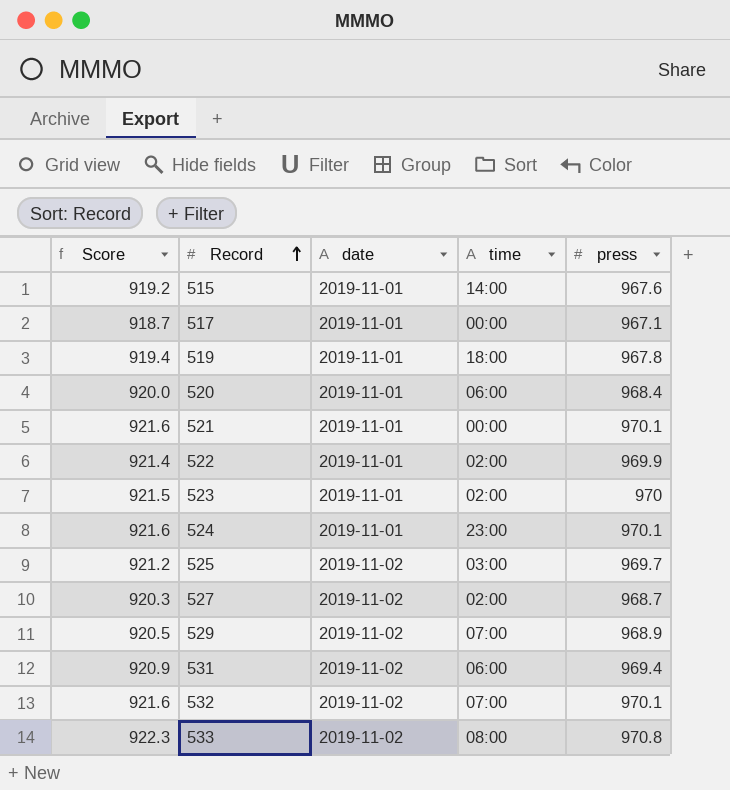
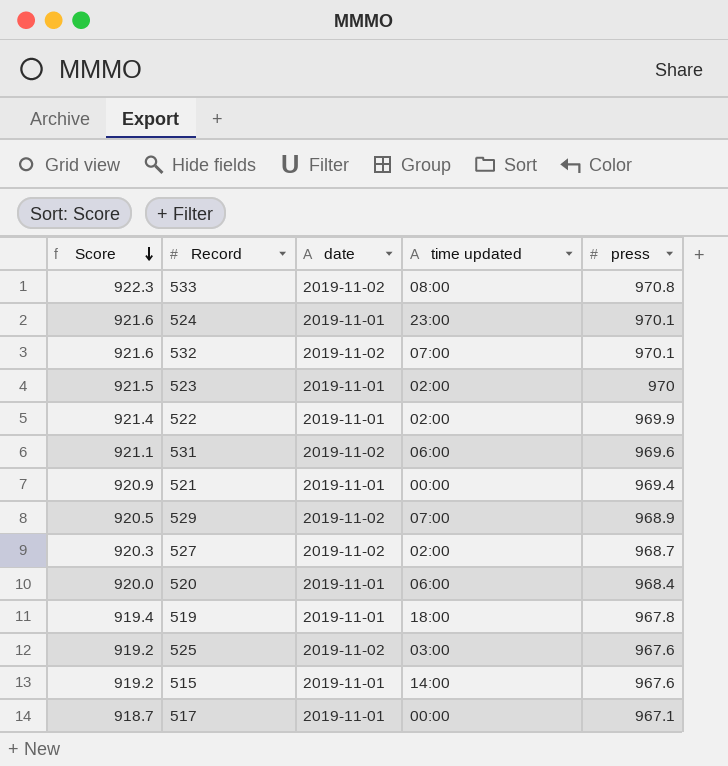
row order: Record ascending -> Score descending
column name: time -> time updated
531 | Score: 920.9 -> 921.1
531 | press: 969.4 -> 969.6
521 | Score: 921.6 -> 920.9
521 | press: 970.1 -> 969.4
525 | Score: 921.2 -> 919.2
525 | press: 969.7 -> 967.6

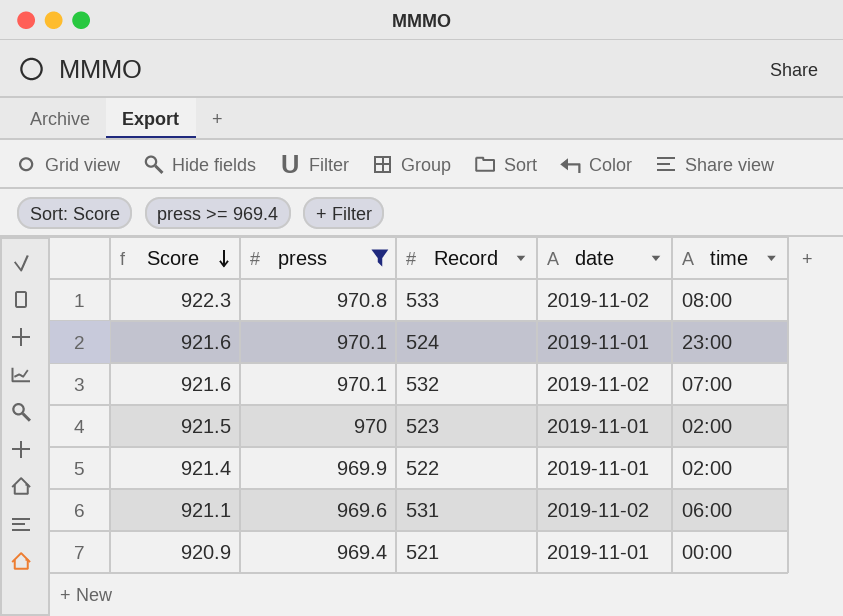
filter: none -> press >= 969.4
column press | position: 5 -> 2
column name: time updated -> time

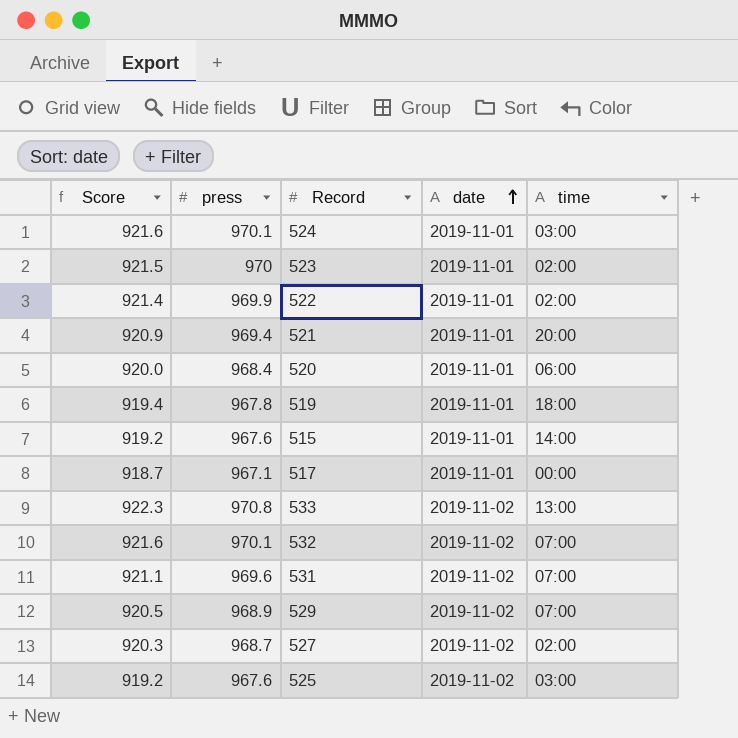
filter: press >= 969.4 -> none
row order: Score descending -> date ascending
524 | time: 23:00 -> 03:00
521 | time: 00:00 -> 20:00
533 | time: 08:00 -> 13:00
531 | time: 06:00 -> 07:00

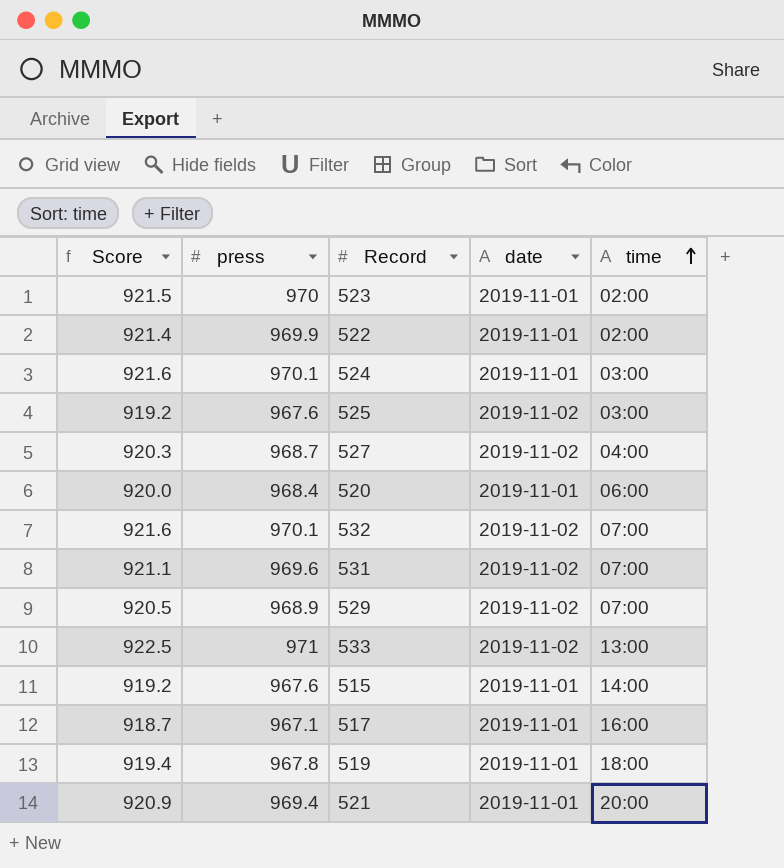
row order: date ascending -> time ascending
527 | time: 02:00 -> 04:00
533 | Score: 922.3 -> 922.5
533 | press: 970.8 -> 971
517 | time: 00:00 -> 16:00

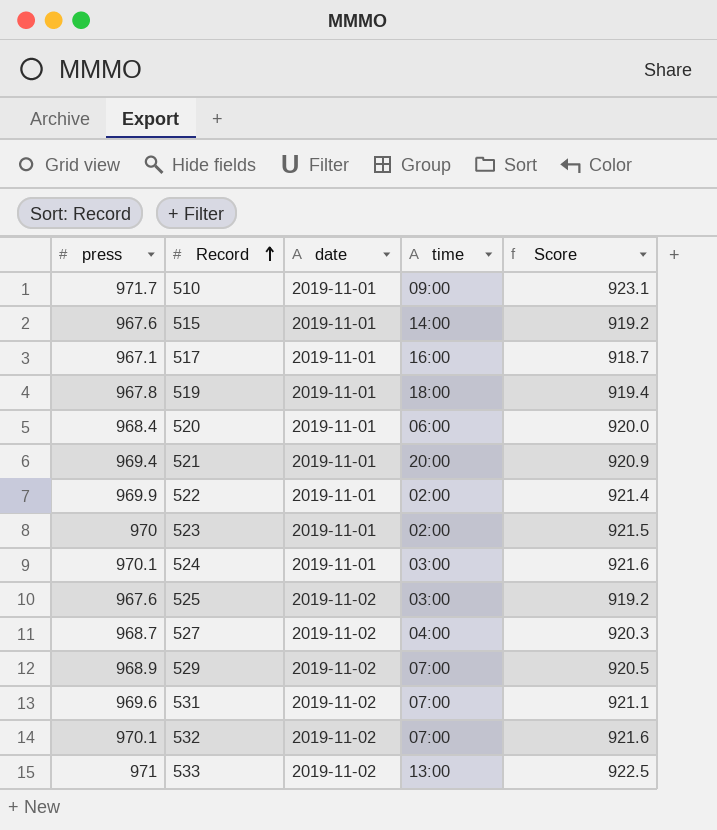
row order: time ascending -> Record ascending
column Score | position: 1 -> 5
row 510: none -> 971.7 | 2019-11-01 | 09:00 | 923.1

